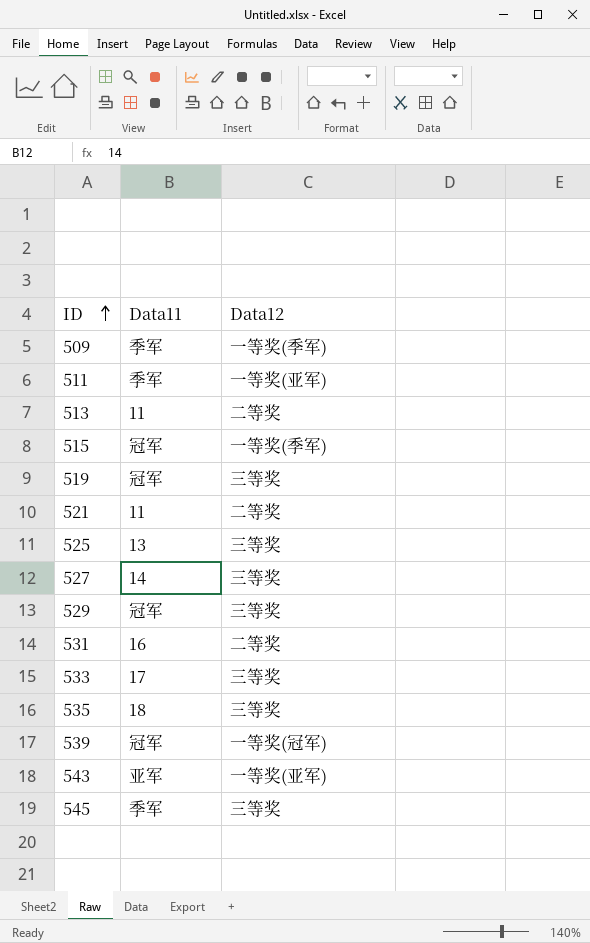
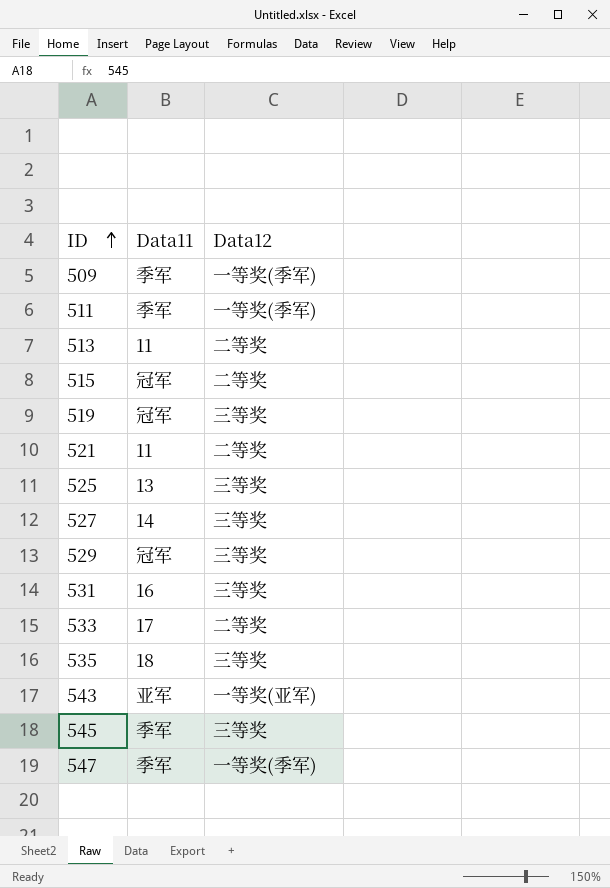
row 539: 冠军 | 一等奖(冠军) -> none
511 | Data12: 一等奖(亚军) -> 一等奖(季军)
515 | Data12: 一等奖(季军) -> 二等奖
531 | Data12: 二等奖 -> 三等奖
533 | Data12: 三等奖 -> 二等奖
row 547: none -> 季军 | 一等奖(季军)

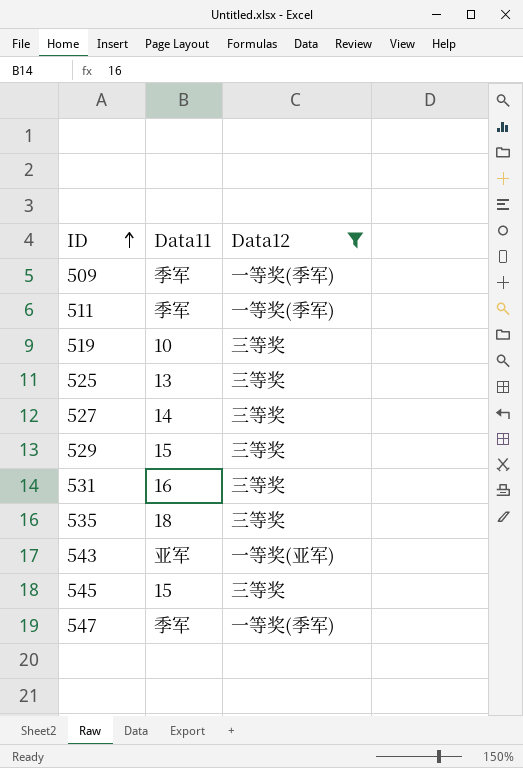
filter: none -> Data12 != 二等奖
519 | Data11: 冠军 -> 10
529 | Data11: 冠军 -> 15
545 | Data11: 季军 -> 15

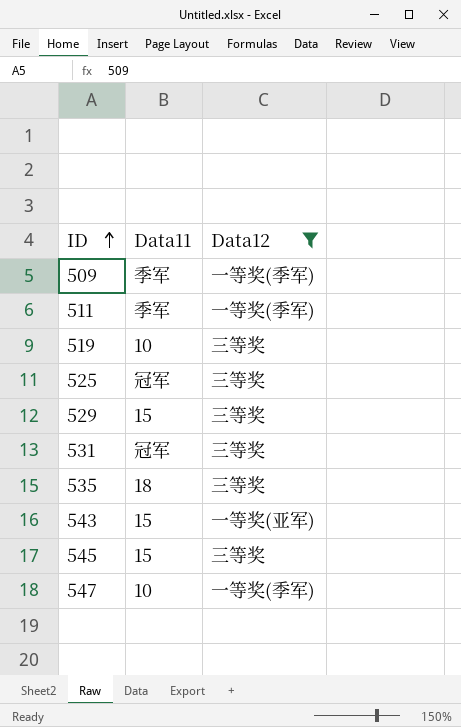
row 527: 14 | 三等奖 -> none
525 | Data11: 13 -> 冠军
531 | Data11: 16 -> 冠军
543 | Data11: 亚军 -> 15
547 | Data11: 季军 -> 10

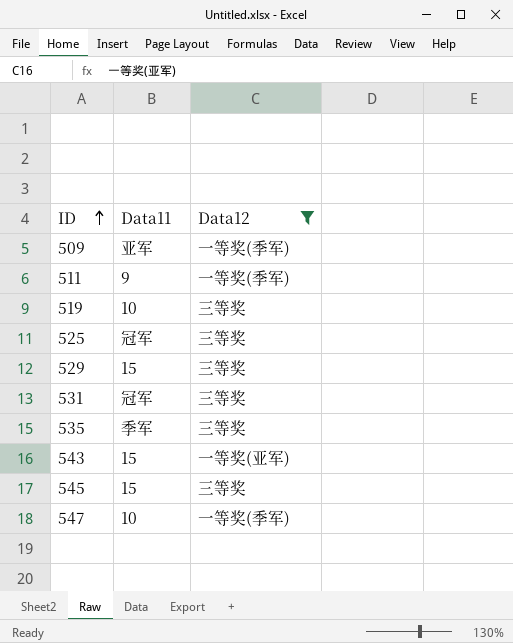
509 | Data11: 季军 -> 亚军
511 | Data11: 季军 -> 9
535 | Data11: 18 -> 季军

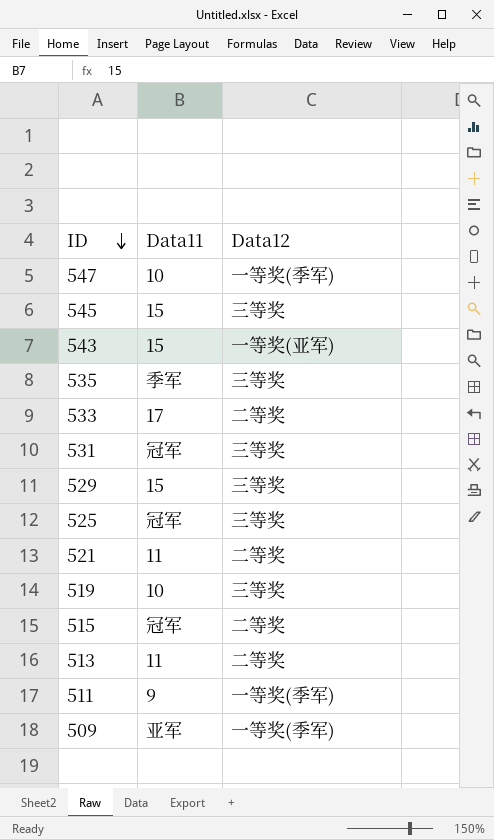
filter: Data12 != 二等奖 -> none
row order: ID ascending -> ID descending

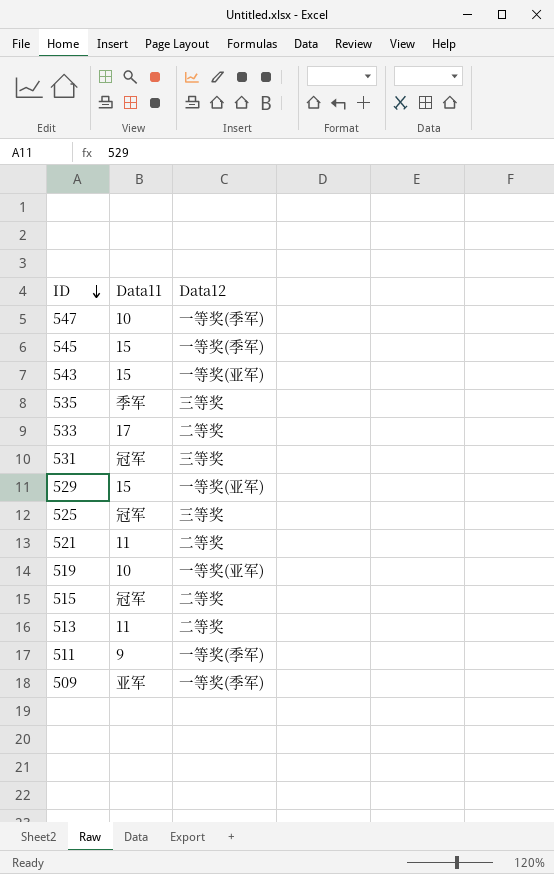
545 | Data12: 三等奖 -> 一等奖(季军)
529 | Data12: 三等奖 -> 一等奖(亚军)
519 | Data12: 三等奖 -> 一等奖(亚军)

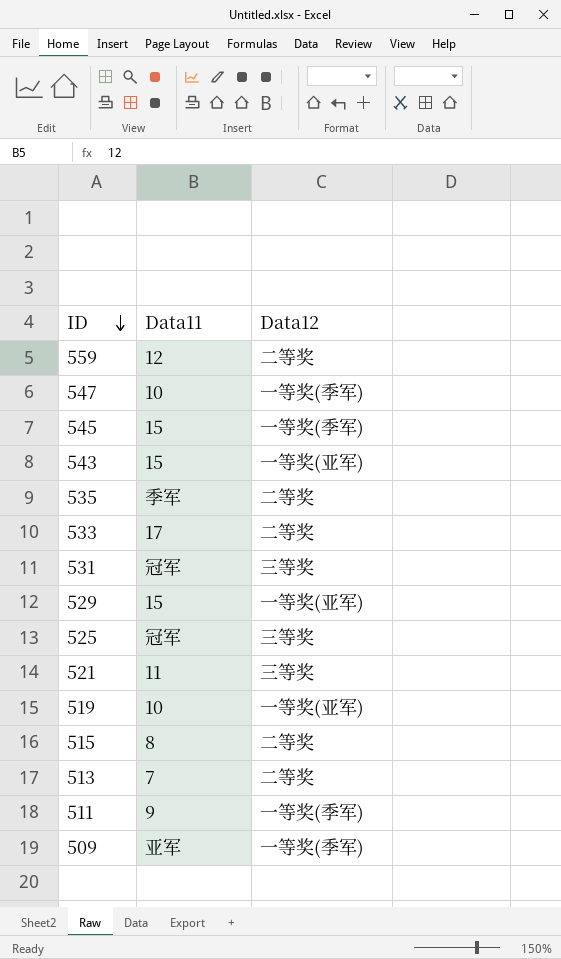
row 559: none -> 12 | 二等奖
535 | Data12: 三等奖 -> 二等奖
521 | Data12: 二等奖 -> 三等奖
515 | Data11: 冠军 -> 8
513 | Data11: 11 -> 7

